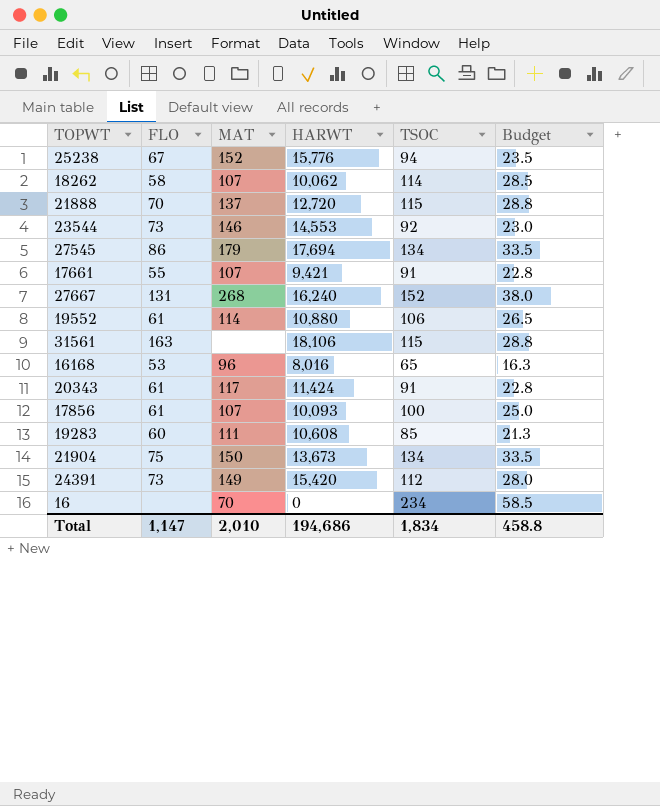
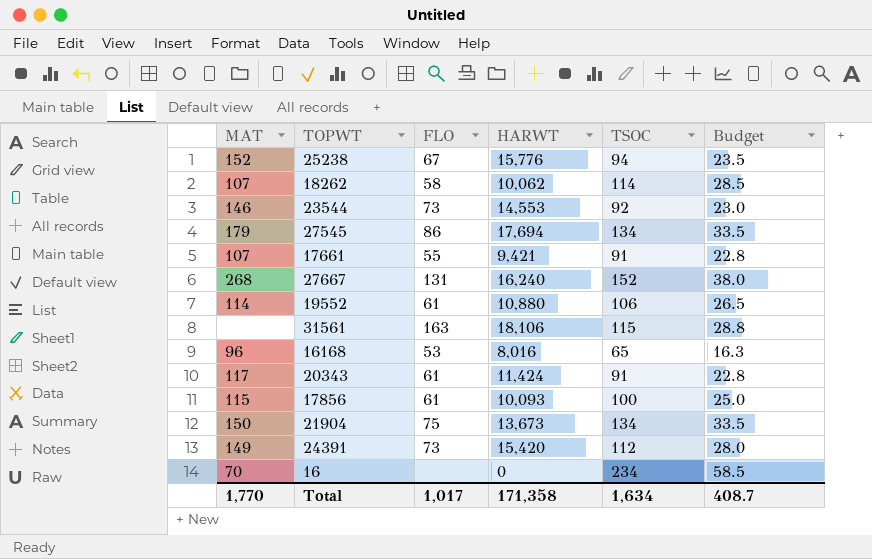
column MAT | position: 3 -> 1
row 21888: 70 | 137 | 12,720 | 115 | 28.8 -> none
row 19283: 60 | 111 | 10,608 | 85 | 21.3 -> none
17856 | MAT: 107 -> 115
Total | MAT: 2,010 -> 1,770
Total | FLO: 1,147 -> 1,017
Total | HARWT: 194,686 -> 171,358
Total | TSOC: 1,834 -> 1,634
Total | Budget: 458.8 -> 408.7

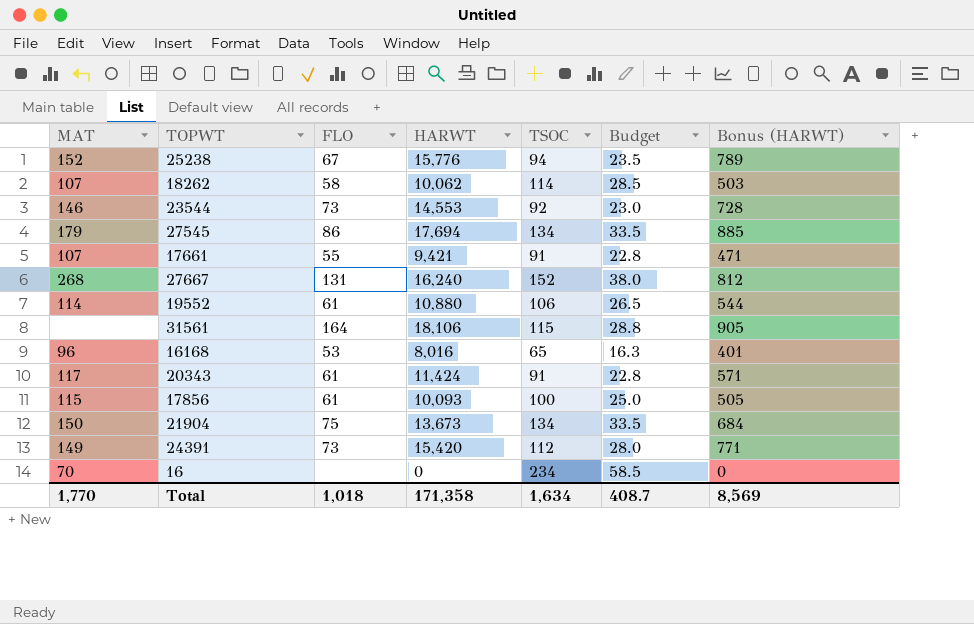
column Bonus (HARWT) | formula: none -> [HARWT] * 0.05
31561 | FLO: 163 -> 164
Total | FLO: 1,017 -> 1,018

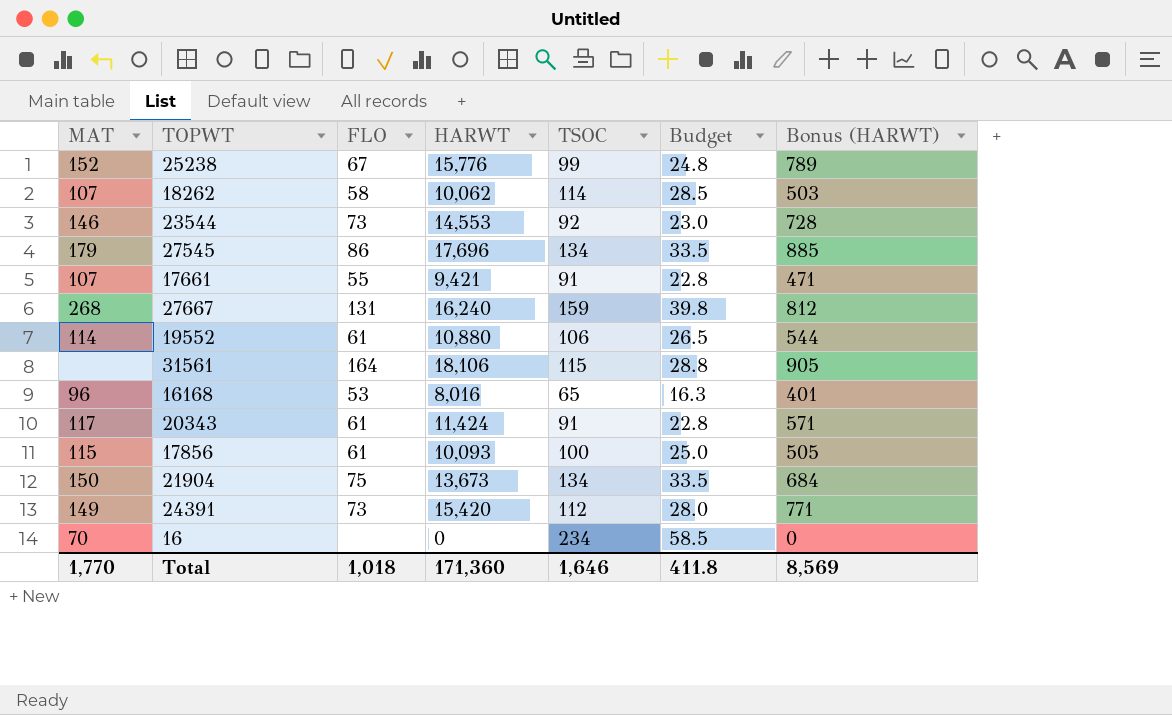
25238 | TSOC: 94 -> 99
25238 | Budget: 23.5 -> 24.8
27545 | HARWT: 17,694 -> 17,696
27667 | TSOC: 152 -> 159
27667 | Budget: 38.0 -> 39.8
Total | HARWT: 171,358 -> 171,360
Total | TSOC: 1,634 -> 1,646
Total | Budget: 408.7 -> 411.8

